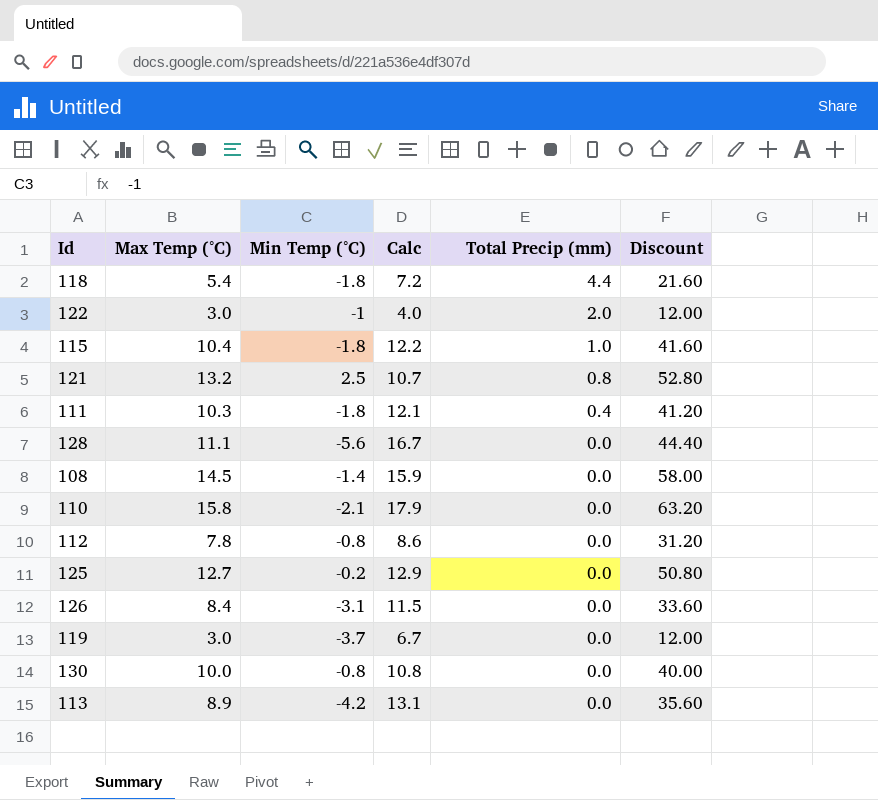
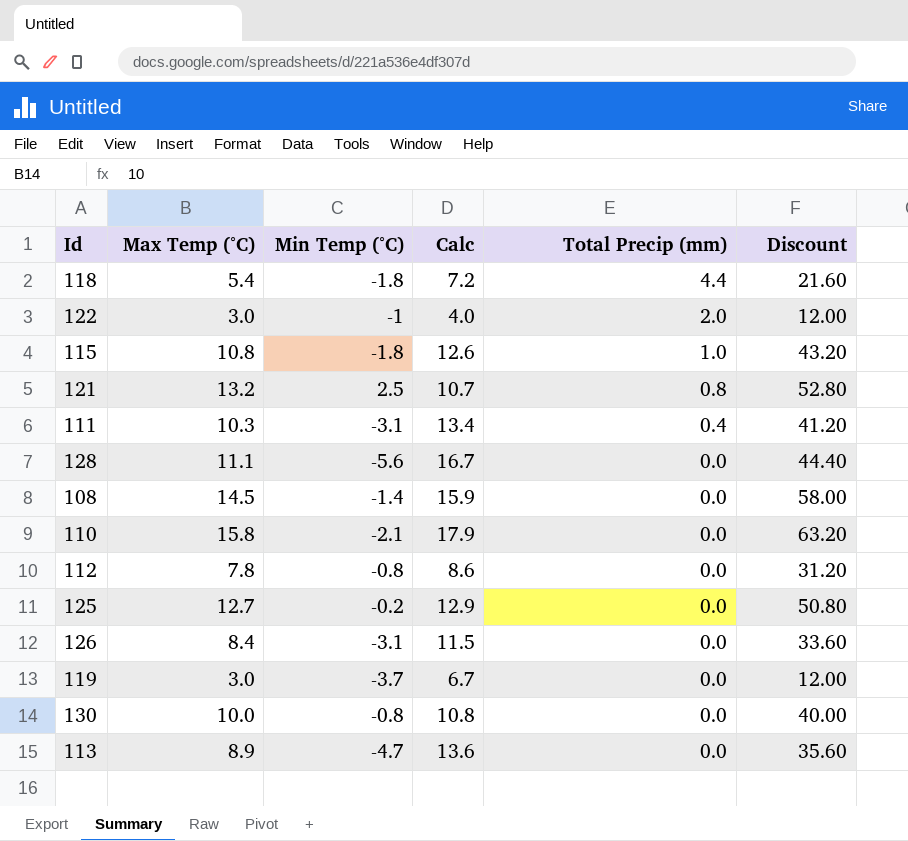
115 | Max Temp (°C): 10.4 -> 10.8
115 | Calc: 12.2 -> 12.6
115 | Discount: 41.60 -> 43.20
111 | Min Temp (°C): -1.8 -> -3.1
111 | Calc: 12.1 -> 13.4
113 | Min Temp (°C): -4.2 -> -4.7
113 | Calc: 13.1 -> 13.6

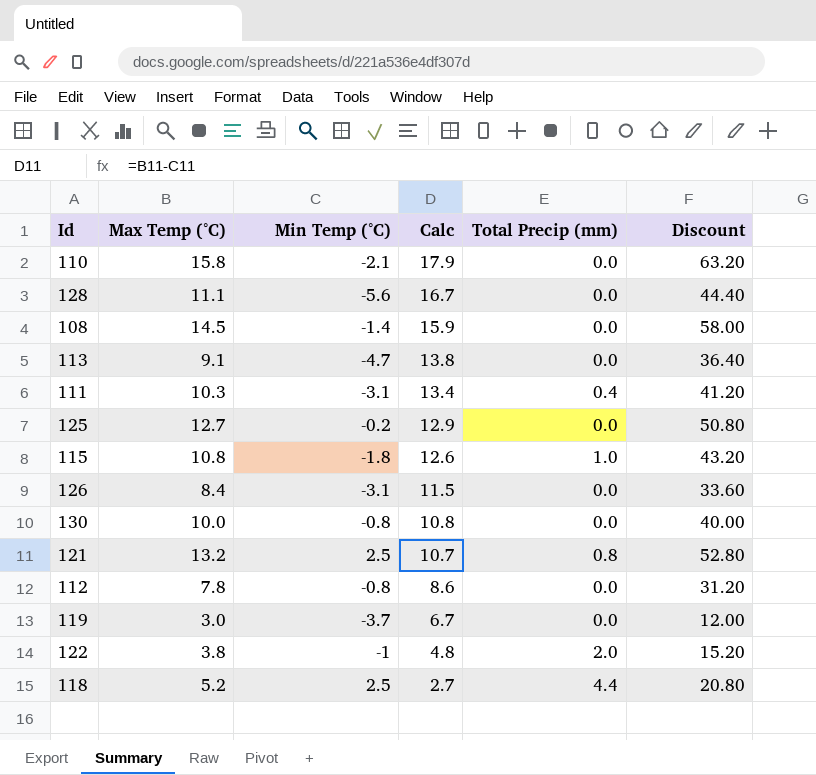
row order: Total Precip (mm) descending -> Calc descending
113 | Max Temp (°C): 8.9 -> 9.1
113 | Calc: 13.6 -> 13.8
113 | Discount: 35.60 -> 36.40
122 | Max Temp (°C): 3.0 -> 3.8
122 | Calc: 4.0 -> 4.8
122 | Discount: 12.00 -> 15.20
118 | Max Temp (°C): 5.4 -> 5.2
118 | Min Temp (°C): -1.8 -> 2.5
118 | Calc: 7.2 -> 2.7
118 | Discount: 21.60 -> 20.80

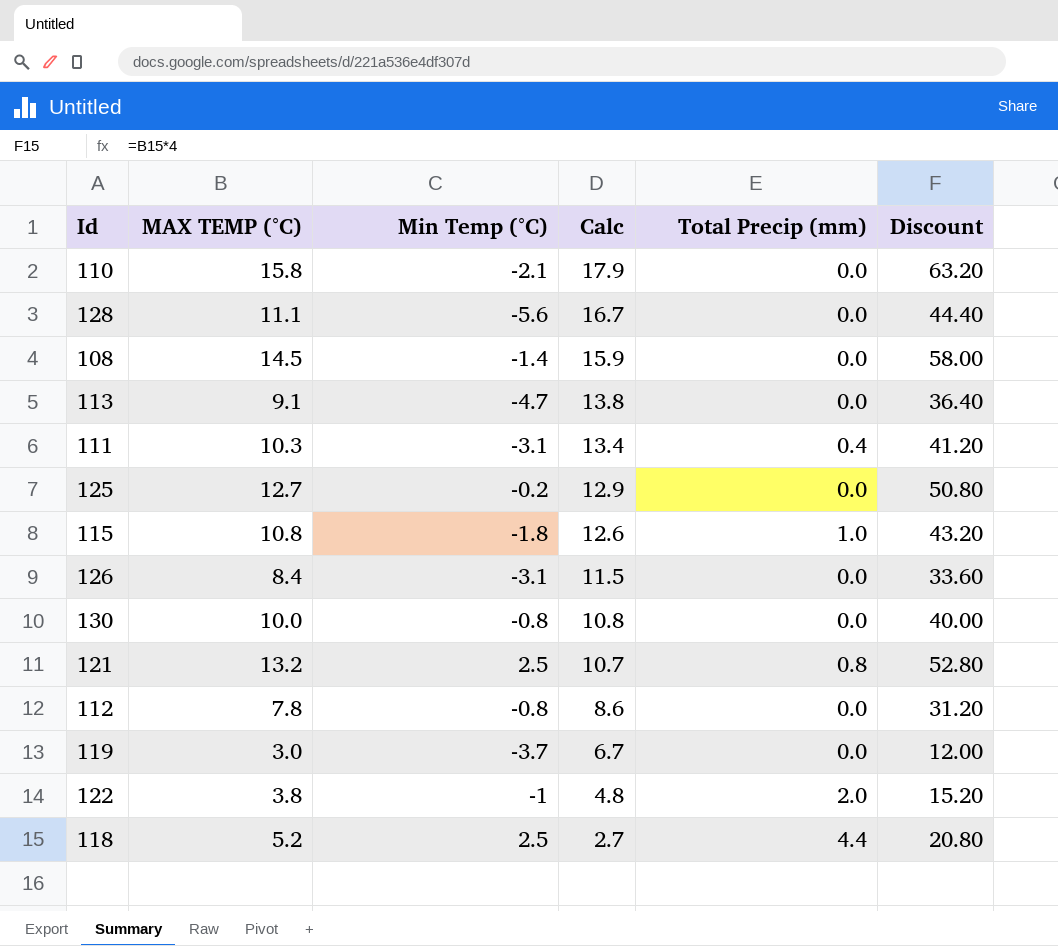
column name: Max Temp (°C) -> MAX TEMP (°C)

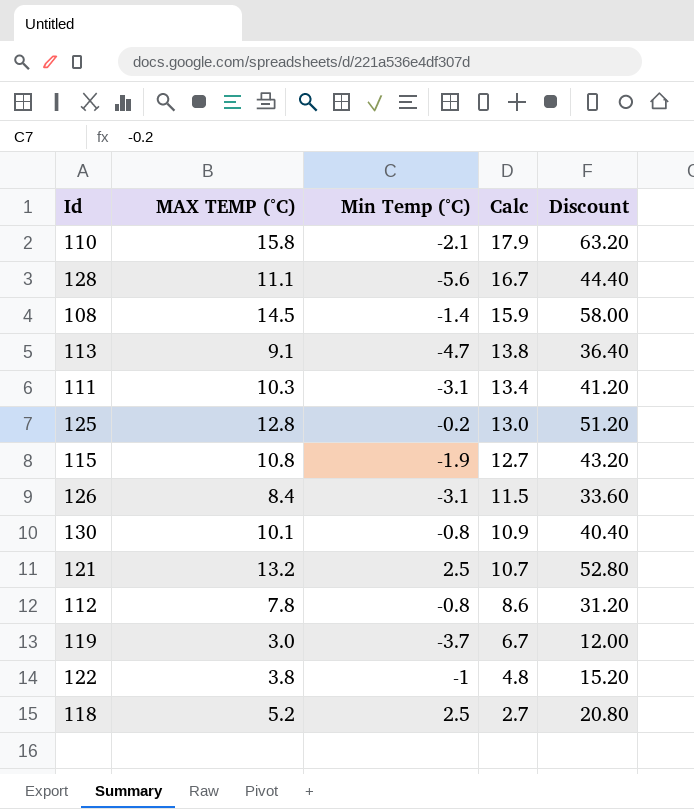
column Total Precip (mm) | position: 5 -> none
125 | MAX TEMP (°C): 12.7 -> 12.8
125 | Calc: 12.9 -> 13.0
125 | Discount: 50.80 -> 51.20
115 | Min Temp (°C): -1.8 -> -1.9
115 | Calc: 12.6 -> 12.7
130 | MAX TEMP (°C): 10.0 -> 10.1
130 | Calc: 10.8 -> 10.9
130 | Discount: 40.00 -> 40.40

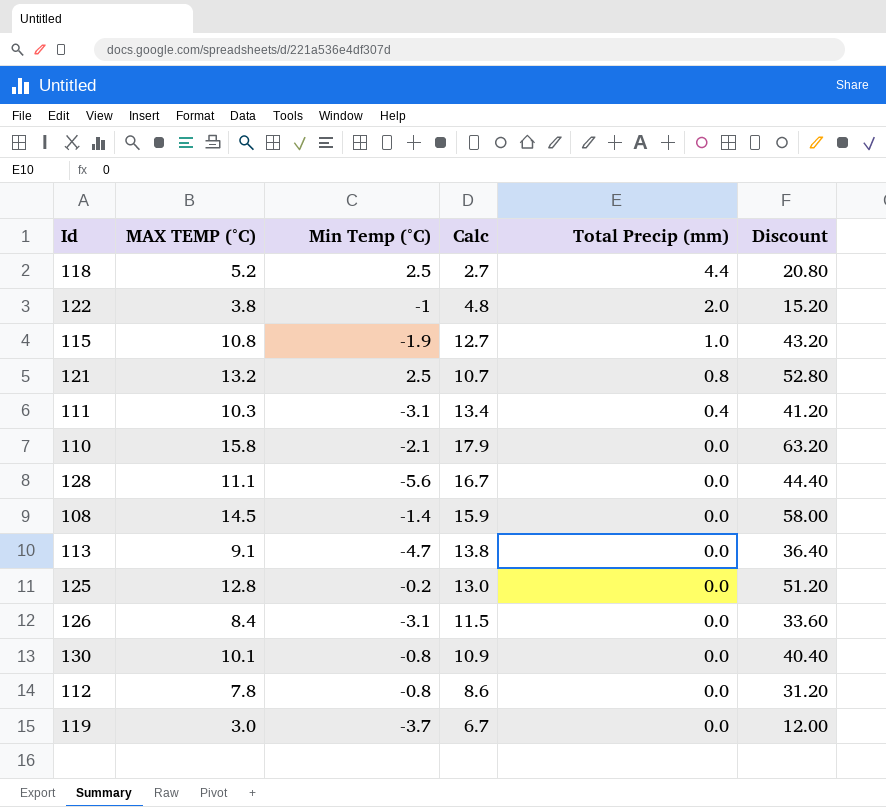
row order: Calc descending -> Total Precip (mm) descending
column Total Precip (mm) | position: none -> 5

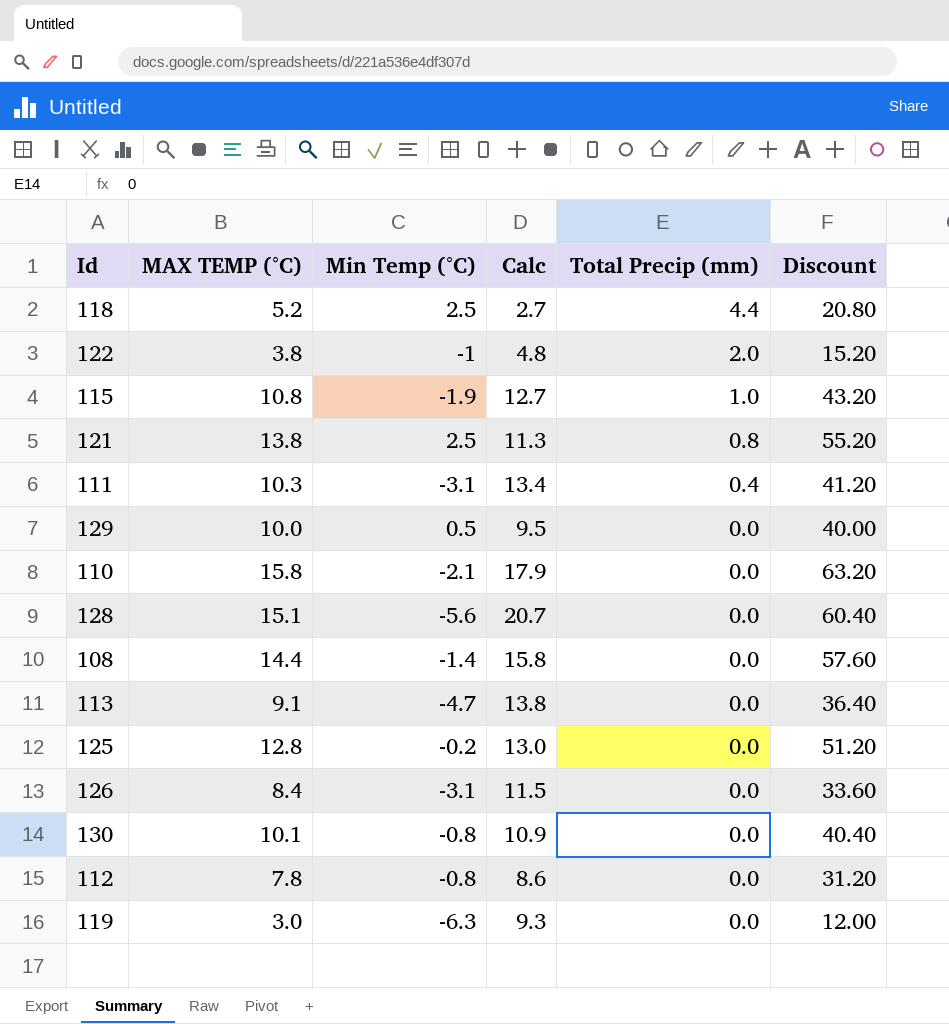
121 | MAX TEMP (°C): 13.2 -> 13.8
121 | Calc: 10.7 -> 11.3
121 | Discount: 52.80 -> 55.20
row 129: none -> 10.0 | 0.5 | 9.5 | 0.0 | 40.00
128 | MAX TEMP (°C): 11.1 -> 15.1
128 | Calc: 16.7 -> 20.7
128 | Discount: 44.40 -> 60.40
108 | MAX TEMP (°C): 14.5 -> 14.4
108 | Calc: 15.9 -> 15.8
108 | Discount: 58.00 -> 57.60
119 | Min Temp (°C): -3.7 -> -6.3
119 | Calc: 6.7 -> 9.3

